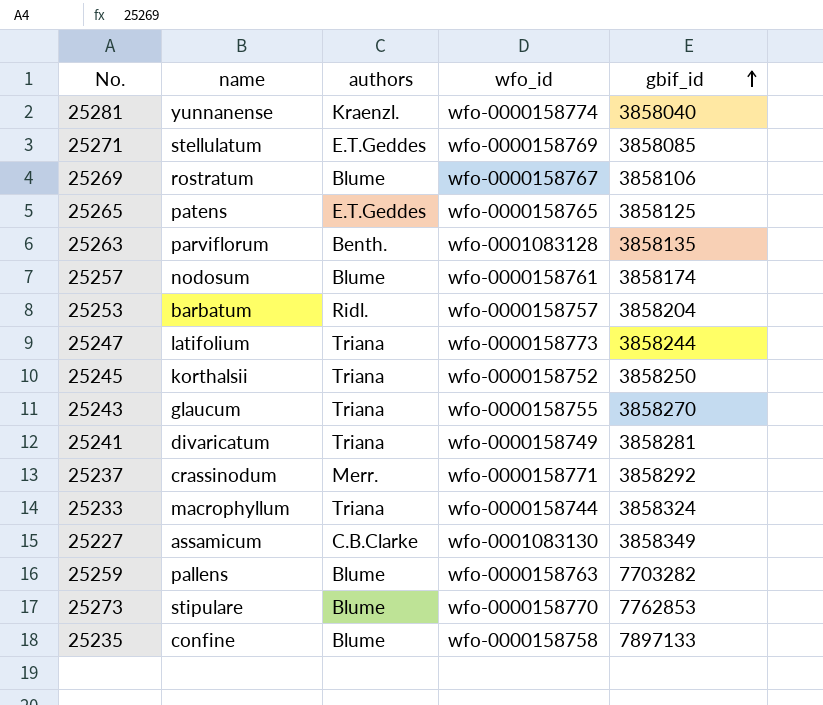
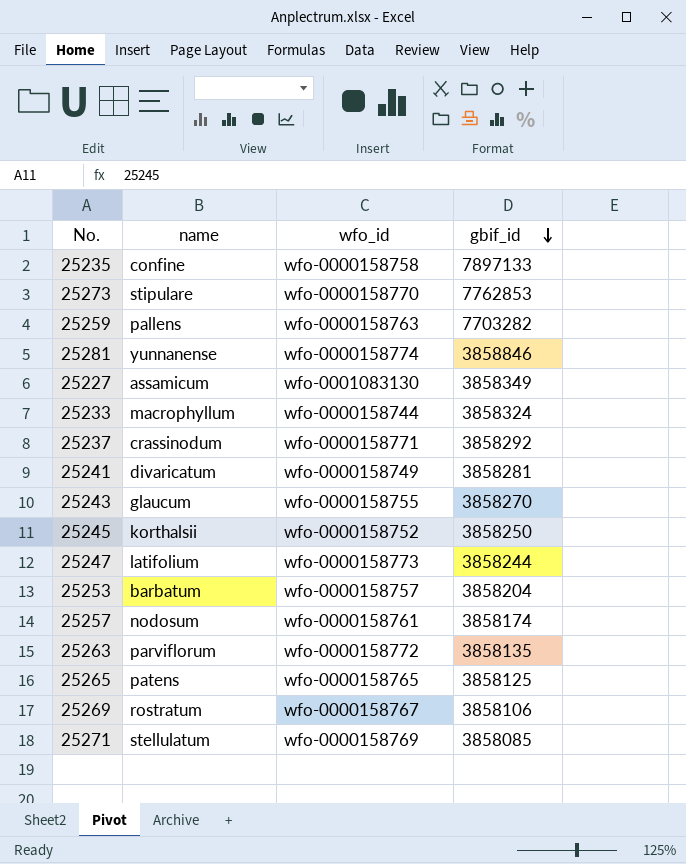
row order: gbif_id ascending -> gbif_id descending
column authors | position: 3 -> none
25281 | gbif_id: 3858040 -> 3858846
25263 | wfo_id: wfo-0001083128 -> wfo-0000158772

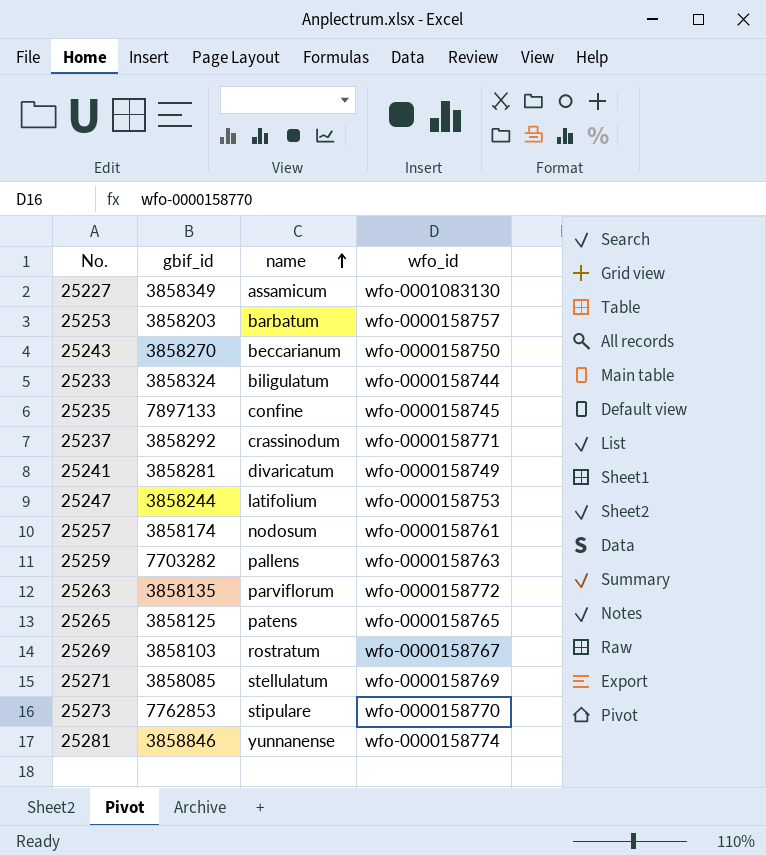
row order: gbif_id descending -> name ascending
column gbif_id | position: 4 -> 2
row 25245: korthalsii | wfo-0000158752 | 3858250 -> none
25253 | gbif_id: 3858204 -> 3858203
25243 | name: glaucum -> beccarianum
25243 | wfo_id: wfo-0000158755 -> wfo-0000158750
25233 | name: macrophyllum -> biligulatum
25235 | wfo_id: wfo-0000158758 -> wfo-0000158745
25247 | wfo_id: wfo-0000158773 -> wfo-0000158753
25269 | gbif_id: 3858106 -> 3858103

